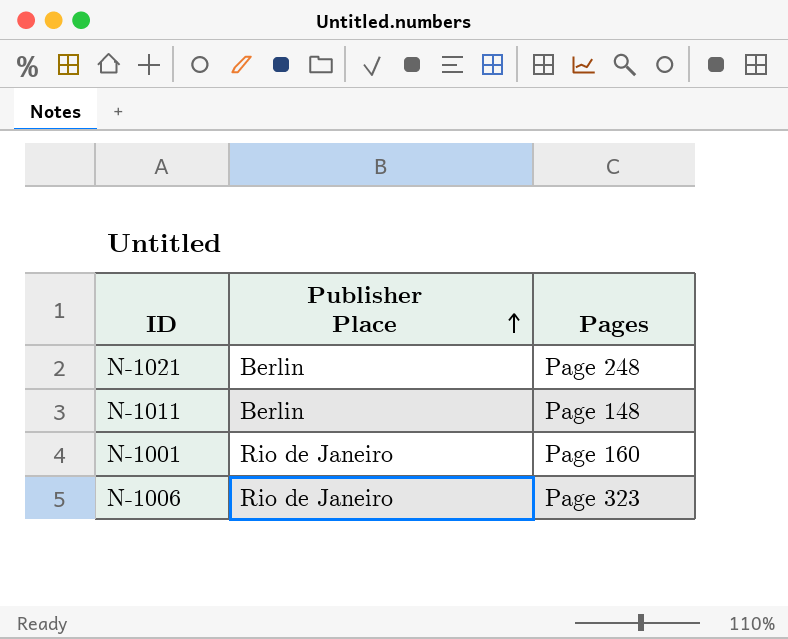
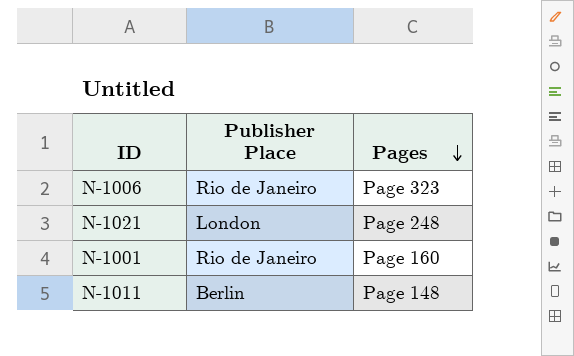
row order: Publisher Place ascending -> Pages descending
N-1021 | Publisher Place: Berlin -> London

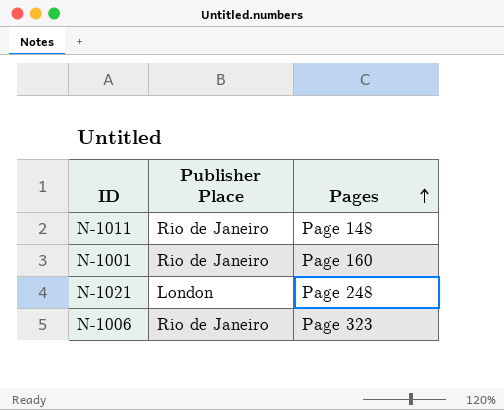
row order: Pages descending -> Pages ascending
N-1011 | Publisher Place: Berlin -> Rio de Janeiro

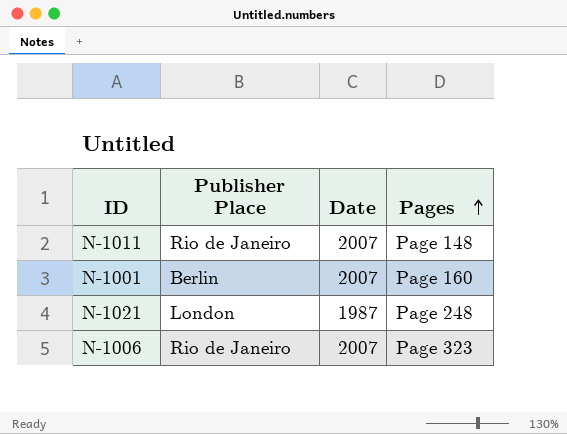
column Date | position: none -> 3
N-1001 | Publisher Place: Rio de Janeiro -> Berlin

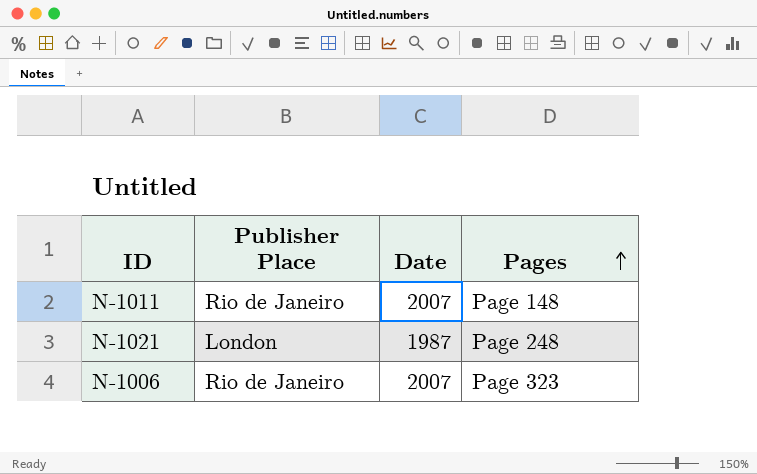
row N-1001: Berlin | 2007 | Page 160 -> none

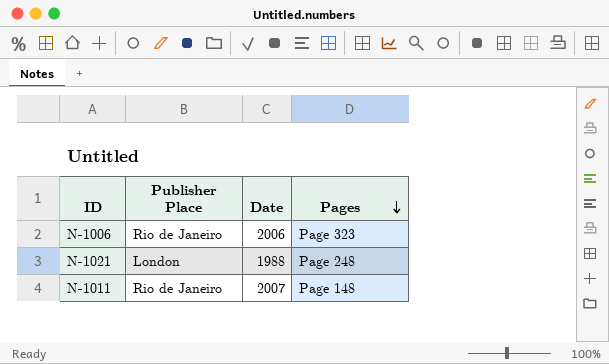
row order: Pages ascending -> Pages descending
N-1006 | Date: 2007 -> 2006
N-1021 | Date: 1987 -> 1988

